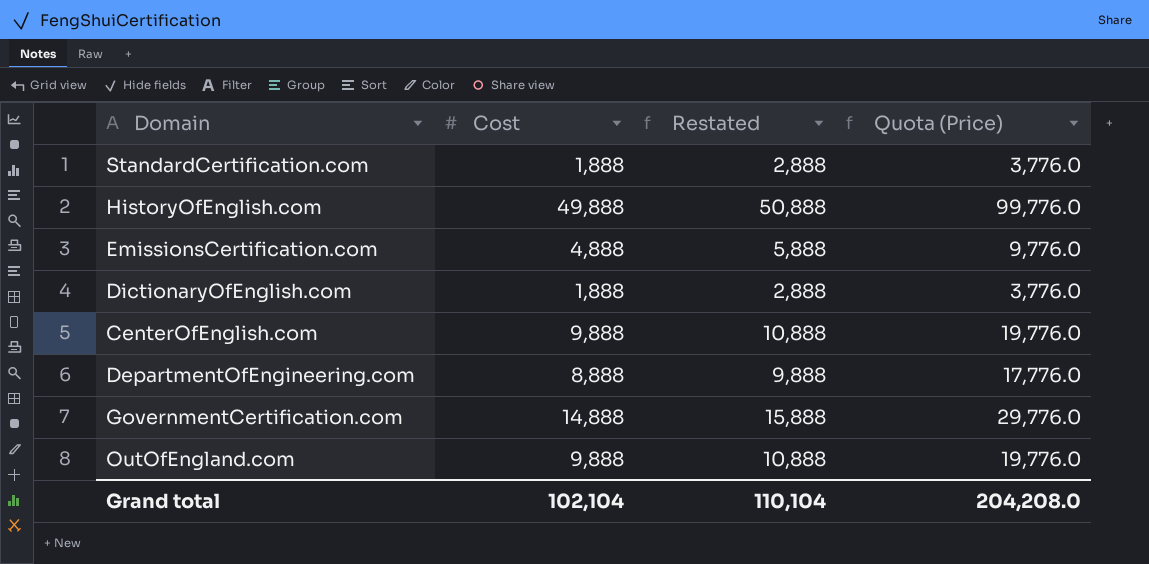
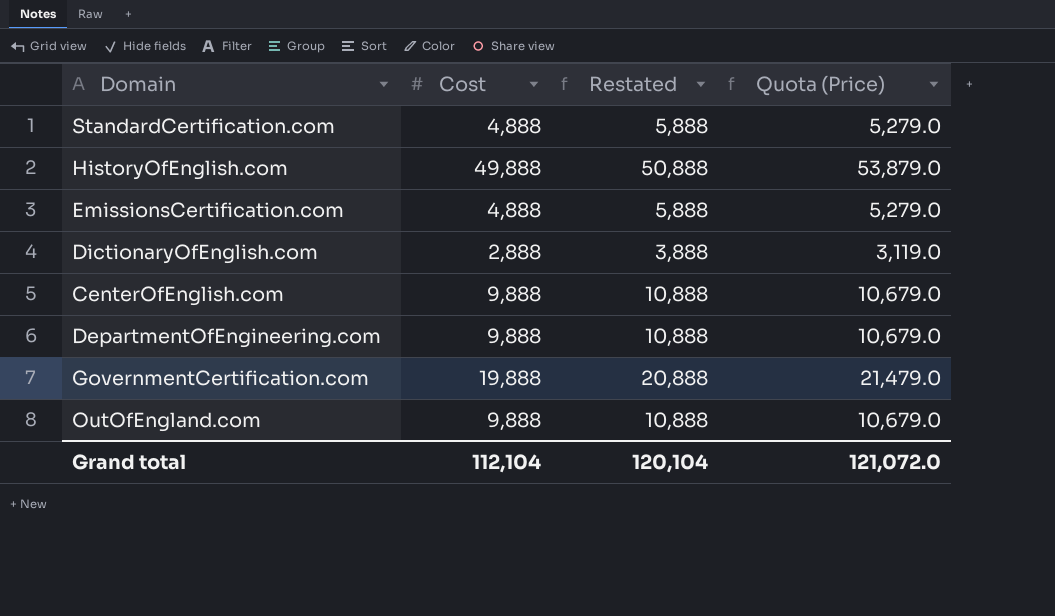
column Quota (Price) | formula: [Cost] * 2 -> [Cost] * 1.08
StandardCertification.com | Cost: 1,888 -> 4,888
StandardCertification.com | Restated: 2,888 -> 5,888
DictionaryOfEnglish.com | Cost: 1,888 -> 2,888
DictionaryOfEnglish.com | Restated: 2,888 -> 3,888
DepartmentOfEngineering.com | Cost: 8,888 -> 9,888
DepartmentOfEngineering.com | Restated: 9,888 -> 10,888
GovernmentCertification.com | Cost: 14,888 -> 19,888
GovernmentCertification.com | Restated: 15,888 -> 20,888
Grand total | Cost: 102,104 -> 112,104
Grand total | Restated: 110,104 -> 120,104
Grand total | Quota (Price): 204,208.0 -> 121,072.0

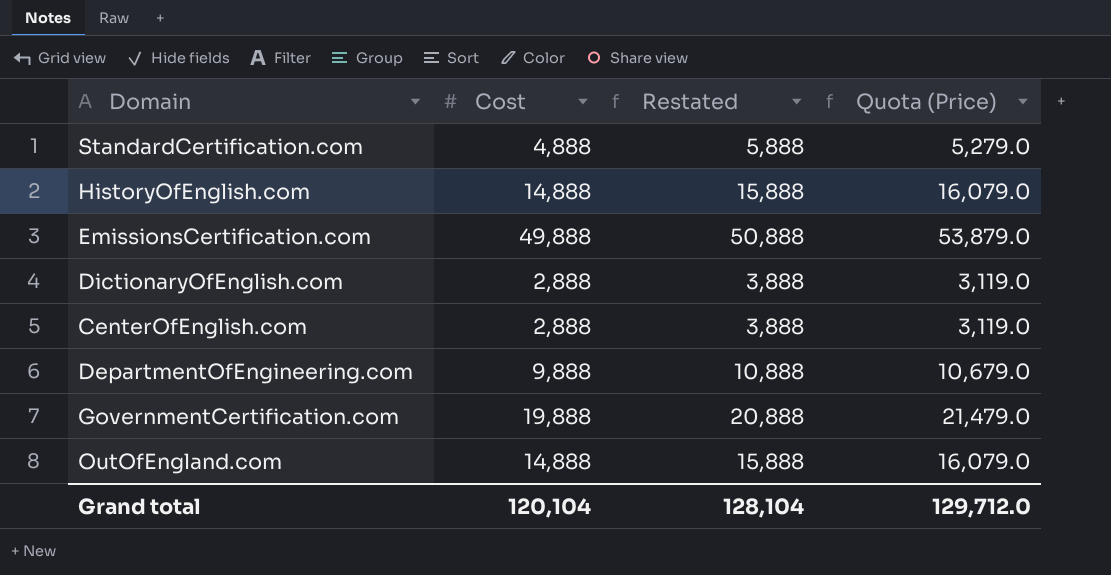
HistoryOfEnglish.com | Cost: 49,888 -> 14,888
HistoryOfEnglish.com | Restated: 50,888 -> 15,888
HistoryOfEnglish.com | Quota (Price): 53,879.0 -> 16,079.0
EmissionsCertification.com | Cost: 4,888 -> 49,888
EmissionsCertification.com | Restated: 5,888 -> 50,888
EmissionsCertification.com | Quota (Price): 5,279.0 -> 53,879.0
CenterOfEnglish.com | Cost: 9,888 -> 2,888
CenterOfEnglish.com | Restated: 10,888 -> 3,888
CenterOfEnglish.com | Quota (Price): 10,679.0 -> 3,119.0
OutOfEngland.com | Cost: 9,888 -> 14,888
OutOfEngland.com | Restated: 10,888 -> 15,888
OutOfEngland.com | Quota (Price): 10,679.0 -> 16,079.0
Grand total | Cost: 112,104 -> 120,104
Grand total | Restated: 120,104 -> 128,104
Grand total | Quota (Price): 121,072.0 -> 129,712.0

